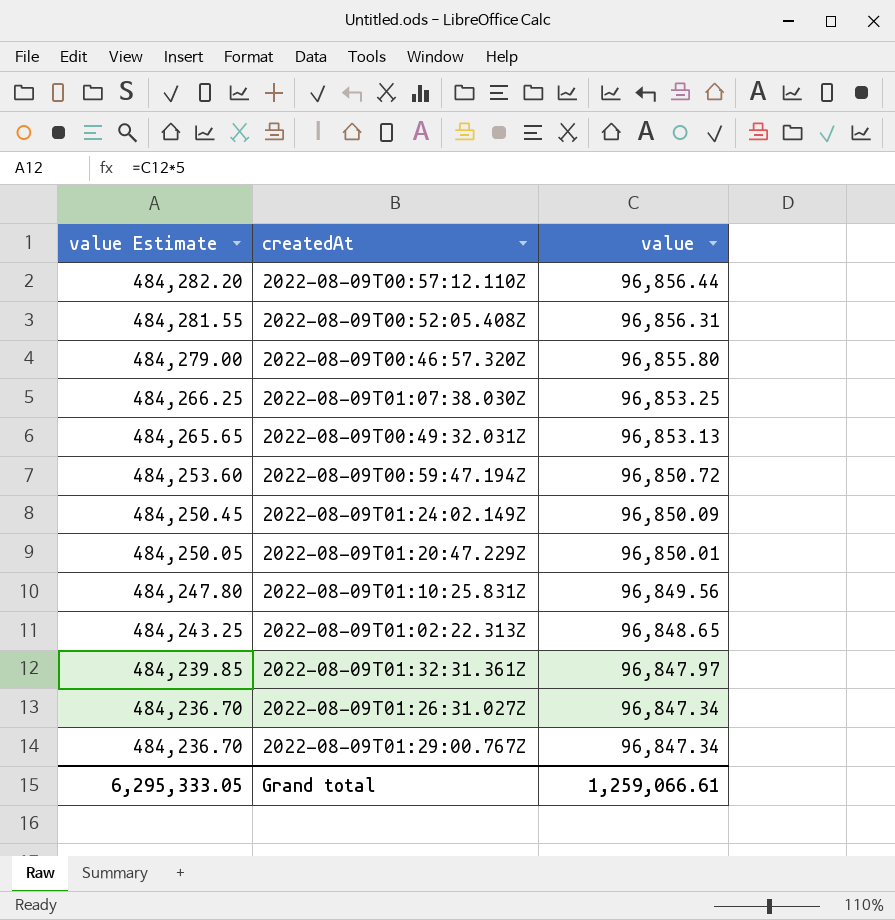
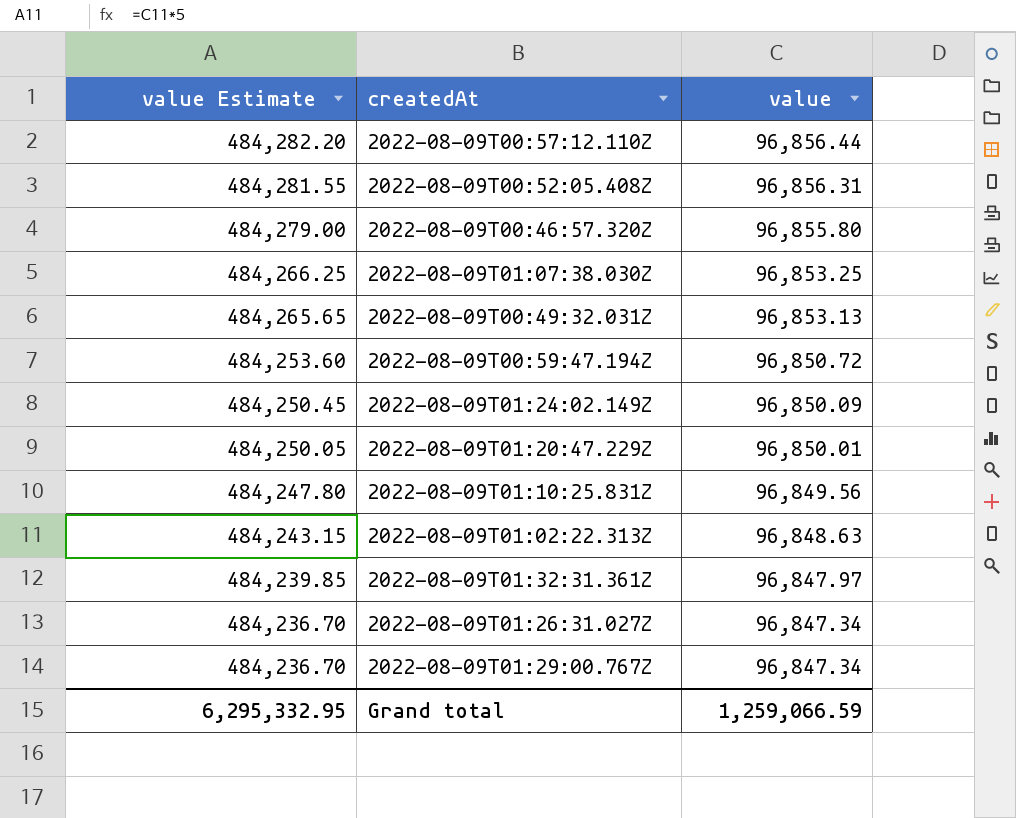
2022-08-09T01:02:22.313Z | value Estimate: 484,243.25 -> 484,243.15
2022-08-09T01:02:22.313Z | value: 96,848.65 -> 96,848.63
Grand total | value Estimate: 6,295,333.05 -> 6,295,332.95
Grand total | value: 1,259,066.61 -> 1,259,066.59

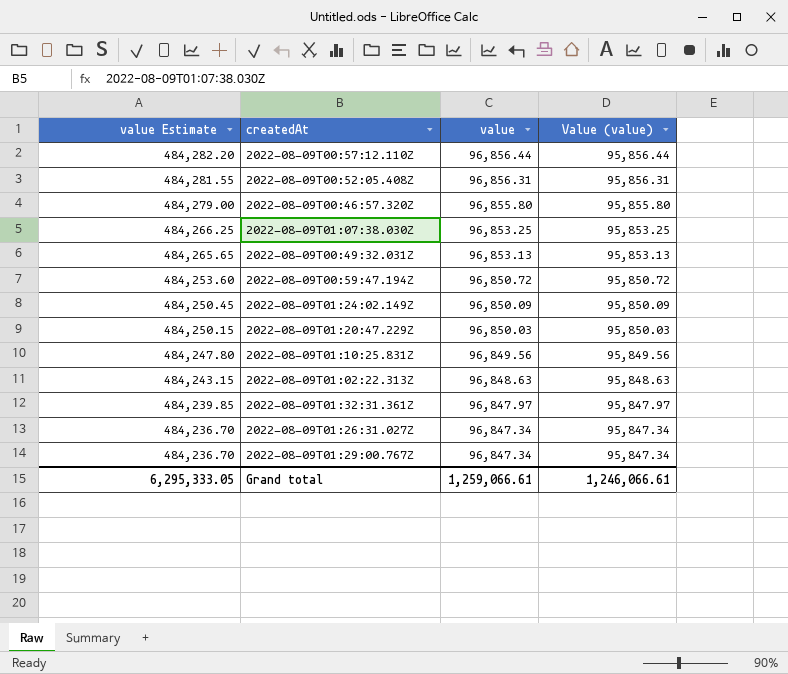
column Value (value) | formula: none -> [value] - 1000
2022-08-09T01:20:47.229Z | value Estimate: 484,250.05 -> 484,250.15
2022-08-09T01:20:47.229Z | value: 96,850.01 -> 96,850.03
Grand total | value Estimate: 6,295,332.95 -> 6,295,333.05
Grand total | value: 1,259,066.59 -> 1,259,066.61

